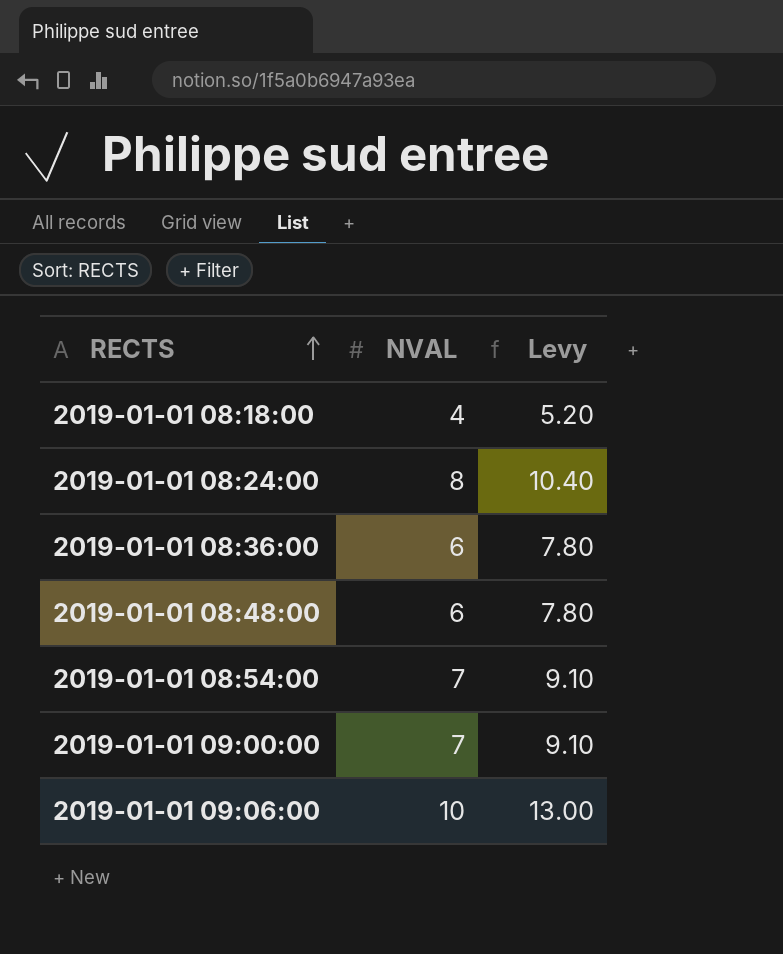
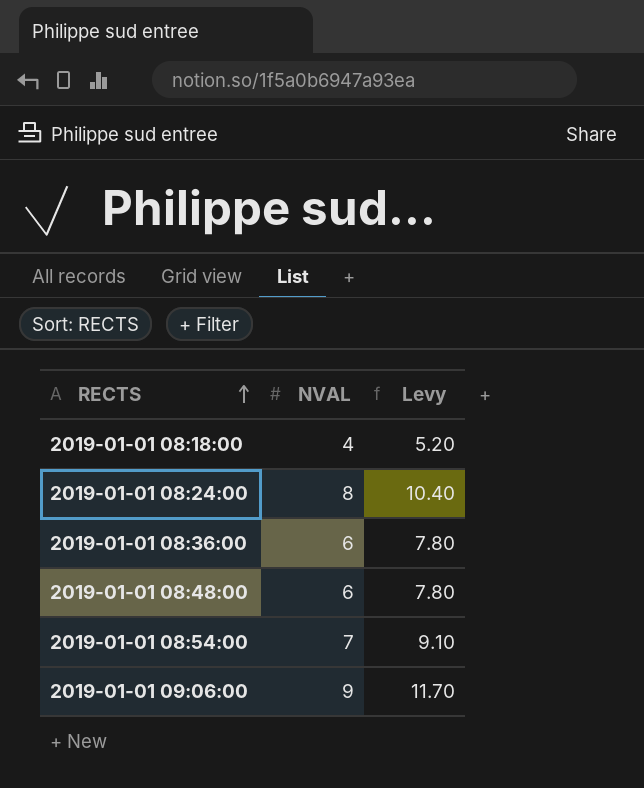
row 2019-01-01 09:00:00: 7 | 9.10 -> none
2019-01-01 09:06:00 | NVAL: 10 -> 9
2019-01-01 09:06:00 | Levy: 13.00 -> 11.70

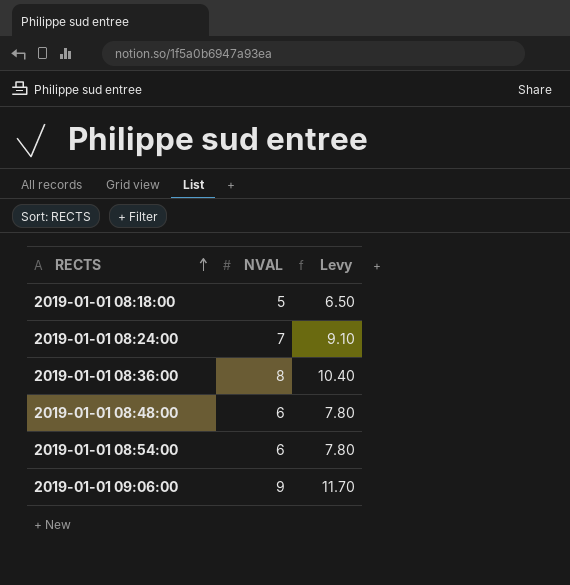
2019-01-01 08:18:00 | NVAL: 4 -> 5
2019-01-01 08:18:00 | Levy: 5.20 -> 6.50
2019-01-01 08:24:00 | NVAL: 8 -> 7
2019-01-01 08:24:00 | Levy: 10.40 -> 9.10
2019-01-01 08:36:00 | NVAL: 6 -> 8
2019-01-01 08:36:00 | Levy: 7.80 -> 10.40
2019-01-01 08:54:00 | NVAL: 7 -> 6
2019-01-01 08:54:00 | Levy: 9.10 -> 7.80

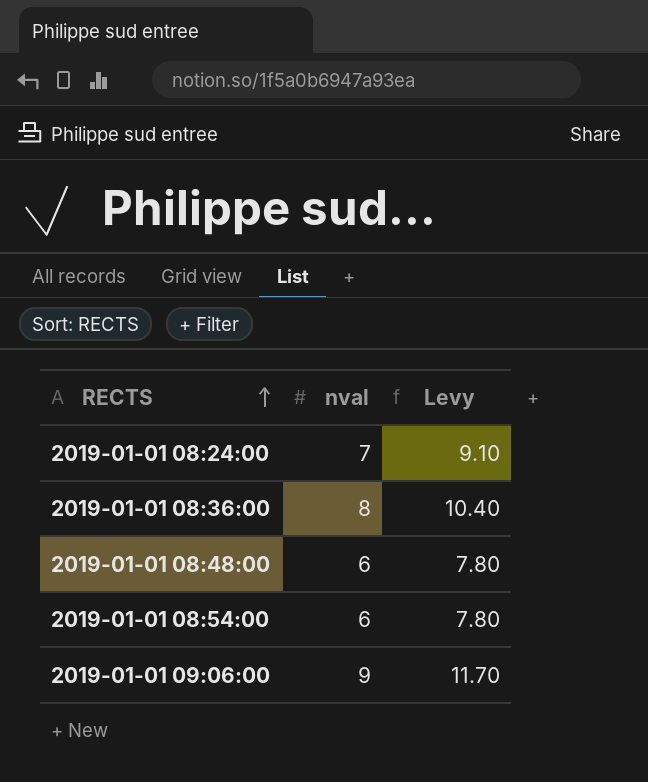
column name: NVAL -> nval
row 2019-01-01 08:18:00: 5 | 6.50 -> none

